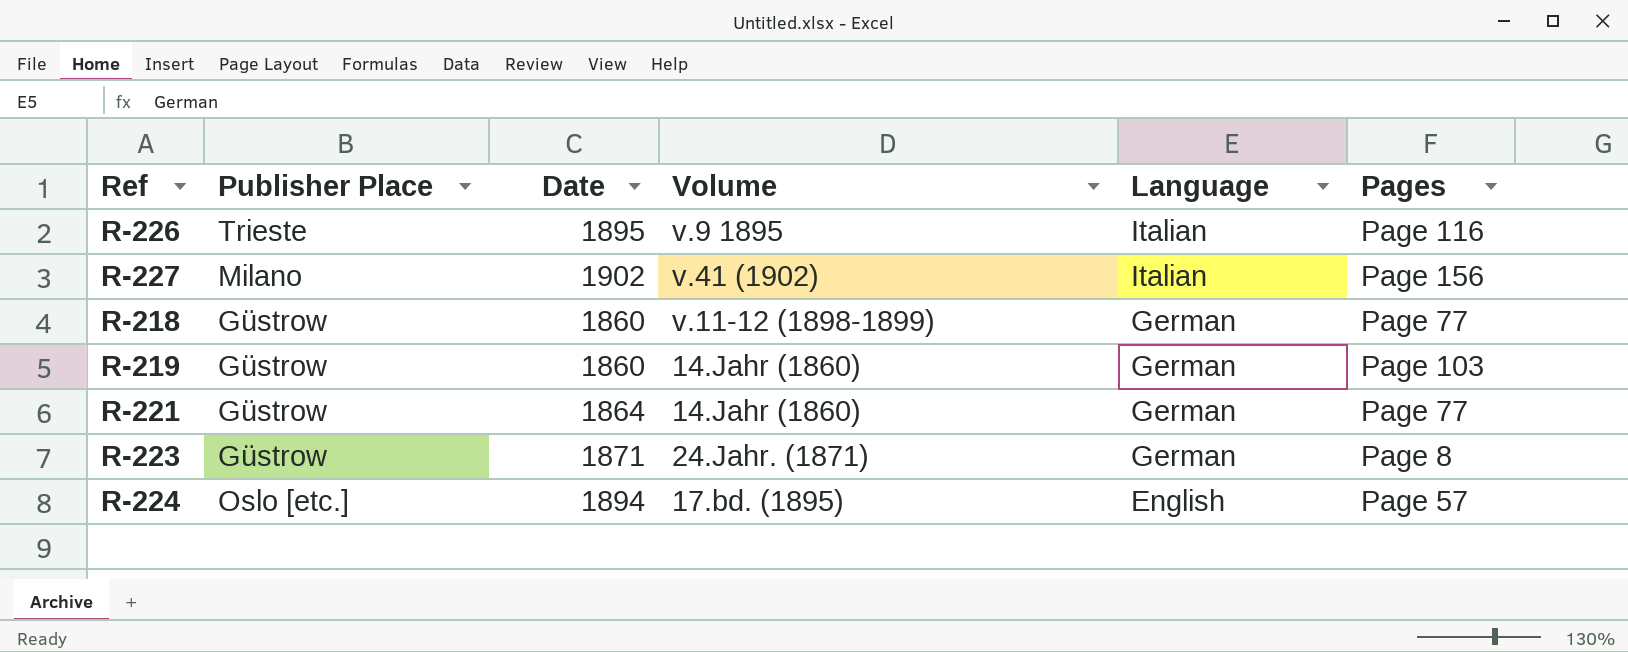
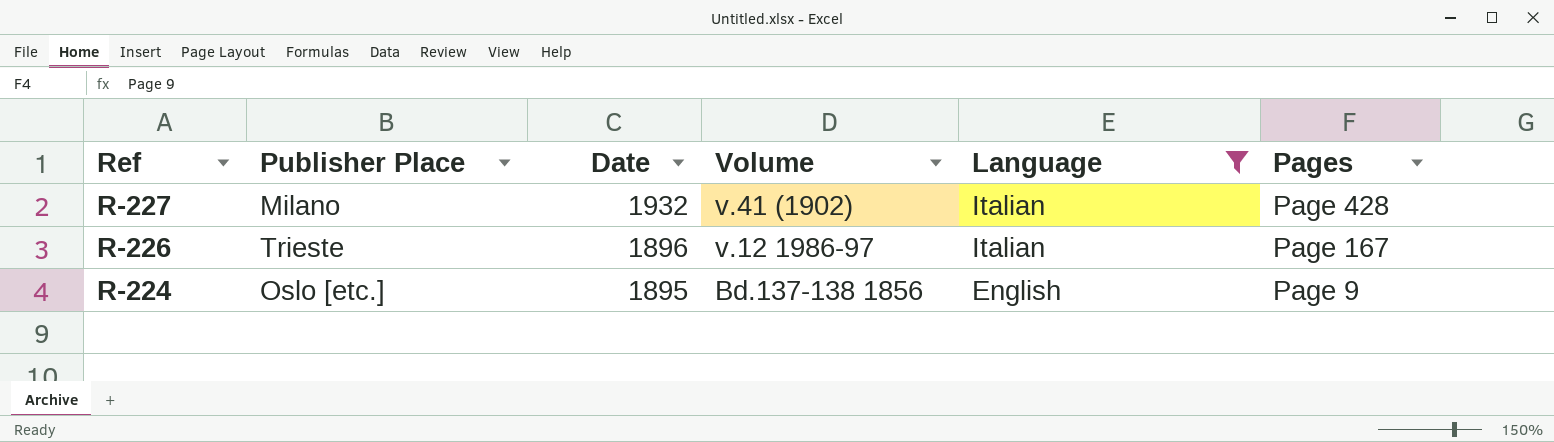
filter: none -> Language != German
row order: Language descending -> Ref descending
R-227 | Date: 1902 -> 1932
R-227 | Pages: Page 156 -> Page 428
R-226 | Date: 1895 -> 1896
R-226 | Volume: v.9 1895 -> v.12 1986-97
R-226 | Pages: Page 116 -> Page 167
R-224 | Date: 1894 -> 1895
R-224 | Volume: 17.bd. (1895) -> Bd.137-138 1856
R-224 | Pages: Page 57 -> Page 9

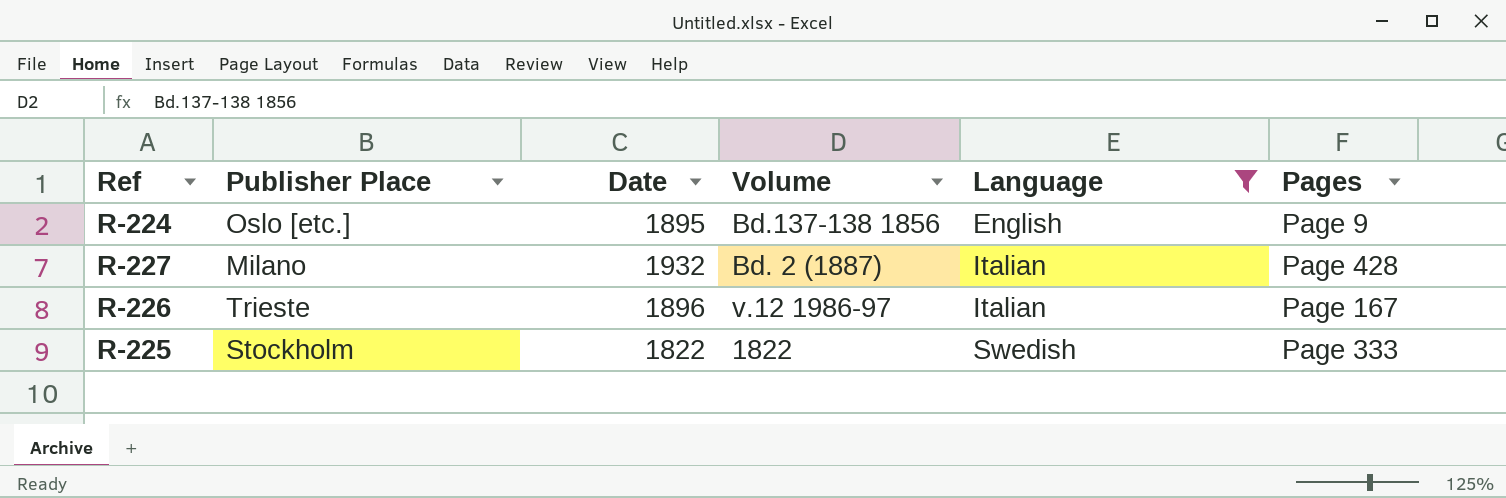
row order: Ref descending -> Language ascending
R-227 | Volume: v.41 (1902) -> Bd. 2 (1887)
row R-225: none -> Stockholm | 1822 | 1822 | Swedish | Page 333

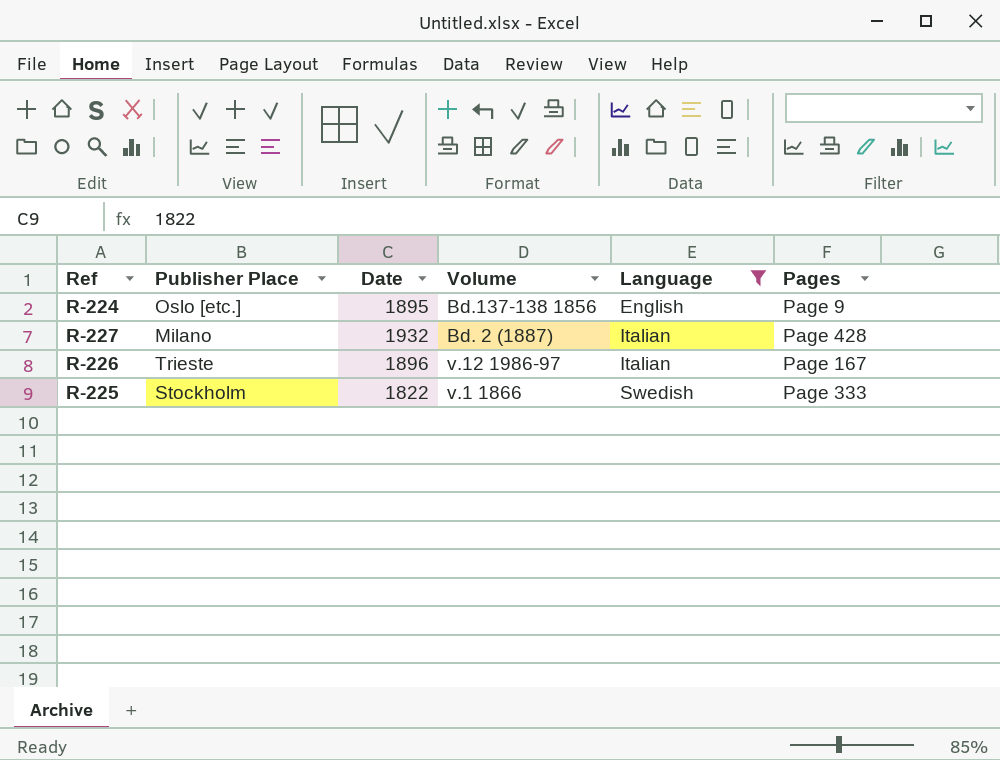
R-225 | Volume: 1822 -> v.1 1866

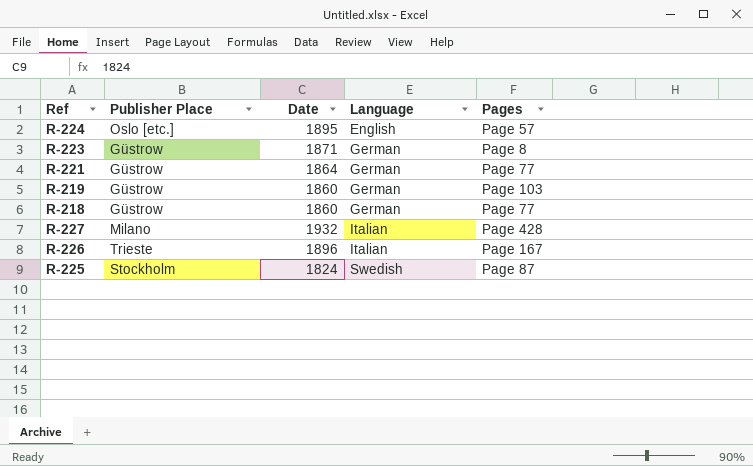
filter: Language != German -> none
column Volume | position: 4 -> none
R-224 | Pages: Page 9 -> Page 57
R-225 | Date: 1822 -> 1824
R-225 | Pages: Page 333 -> Page 87

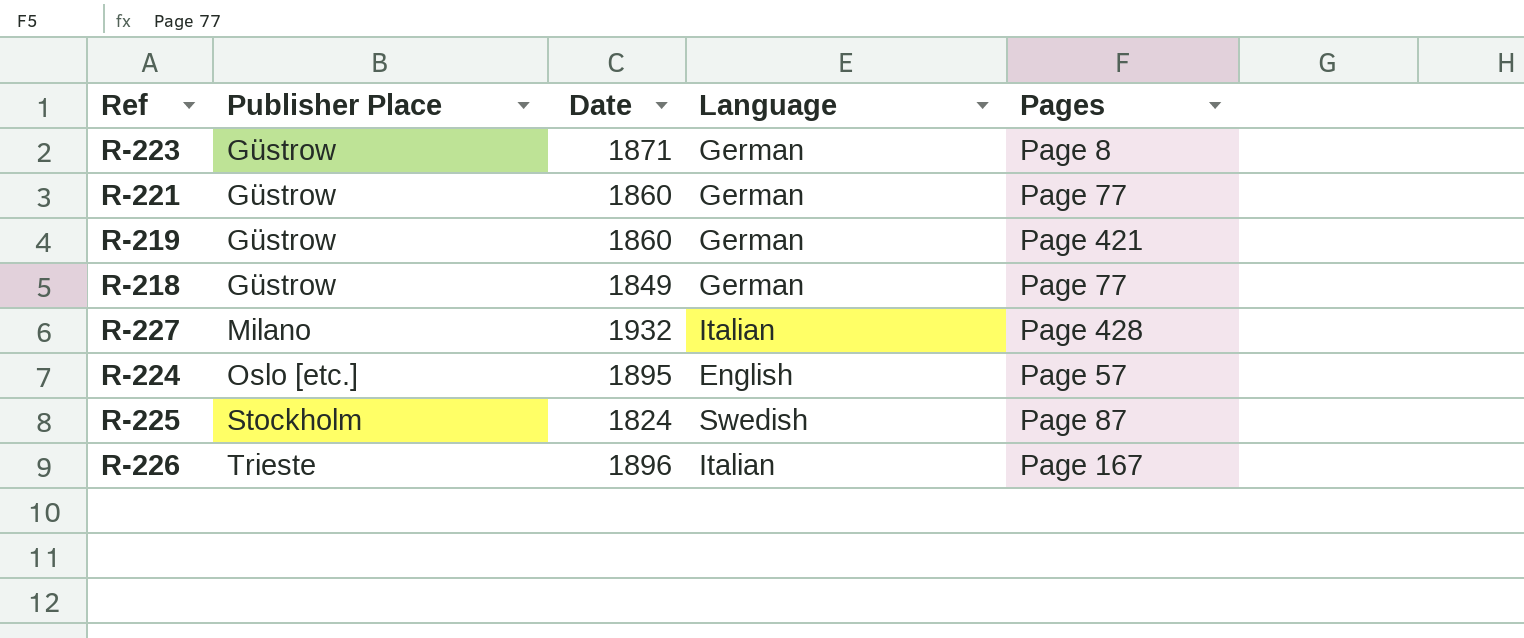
row order: Language ascending -> Publisher Place ascending
R-221 | Date: 1864 -> 1860
R-219 | Pages: Page 103 -> Page 421
R-218 | Date: 1860 -> 1849

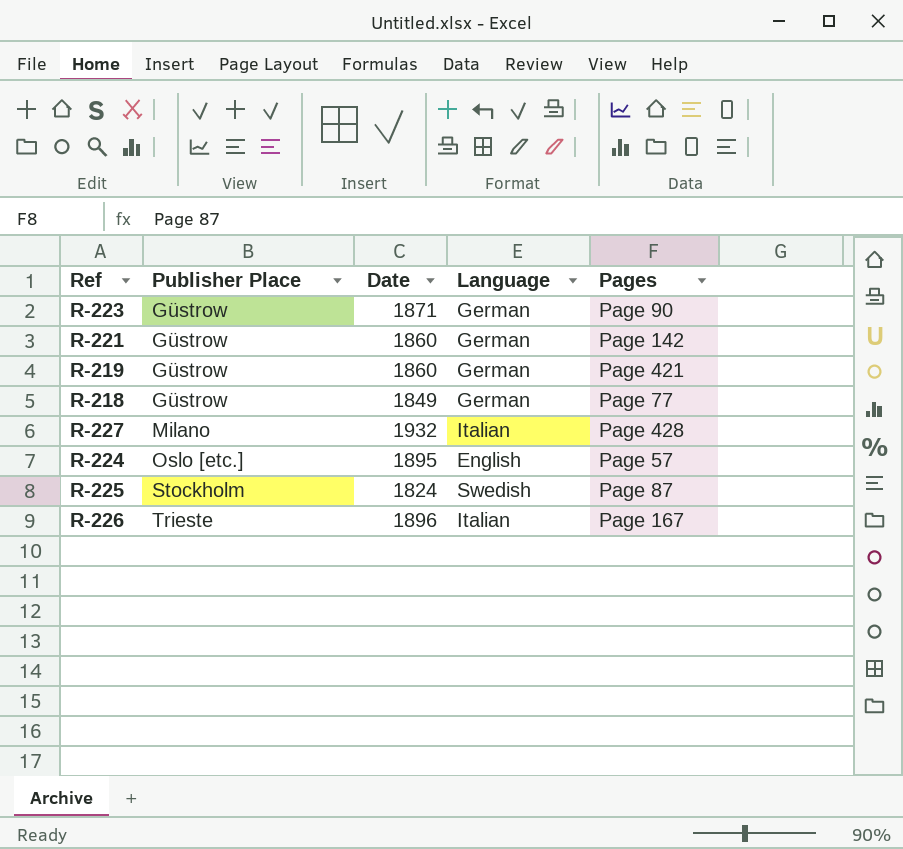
R-223 | Pages: Page 8 -> Page 90
R-221 | Pages: Page 77 -> Page 142

